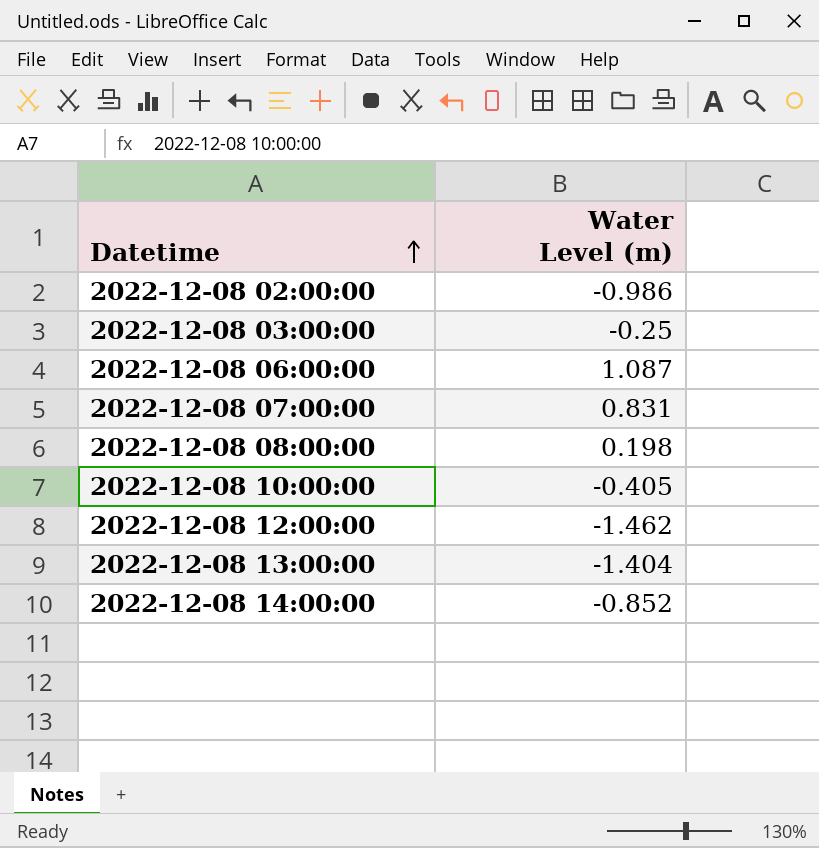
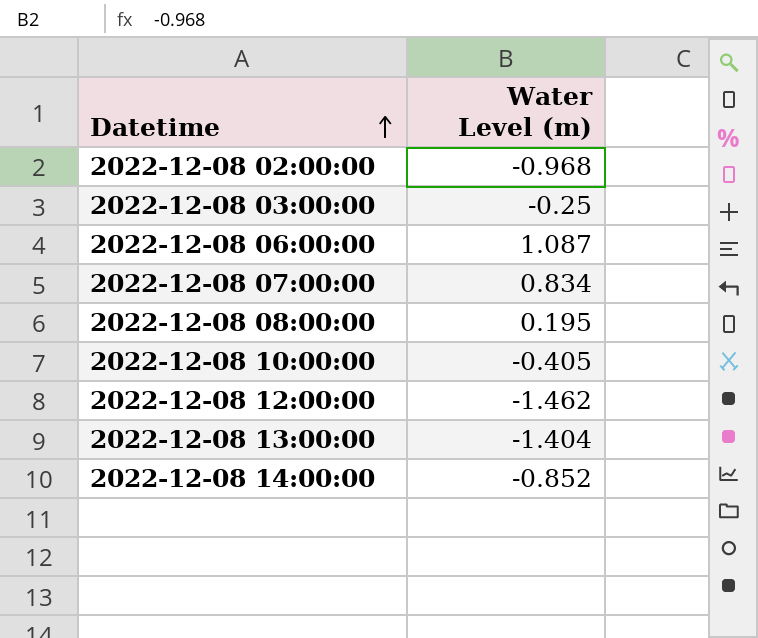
2022-12-08 02:00:00 | Water Level (m): -0.986 -> -0.968
2022-12-08 07:00:00 | Water Level (m): 0.831 -> 0.834
2022-12-08 08:00:00 | Water Level (m): 0.198 -> 0.195

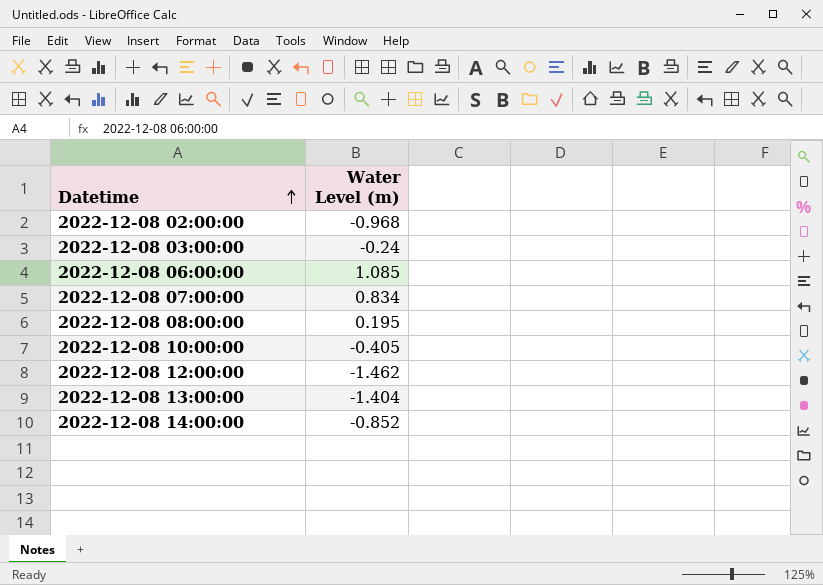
2022-12-08 03:00:00 | Water Level (m): -0.25 -> -0.24
2022-12-08 06:00:00 | Water Level (m): 1.087 -> 1.085

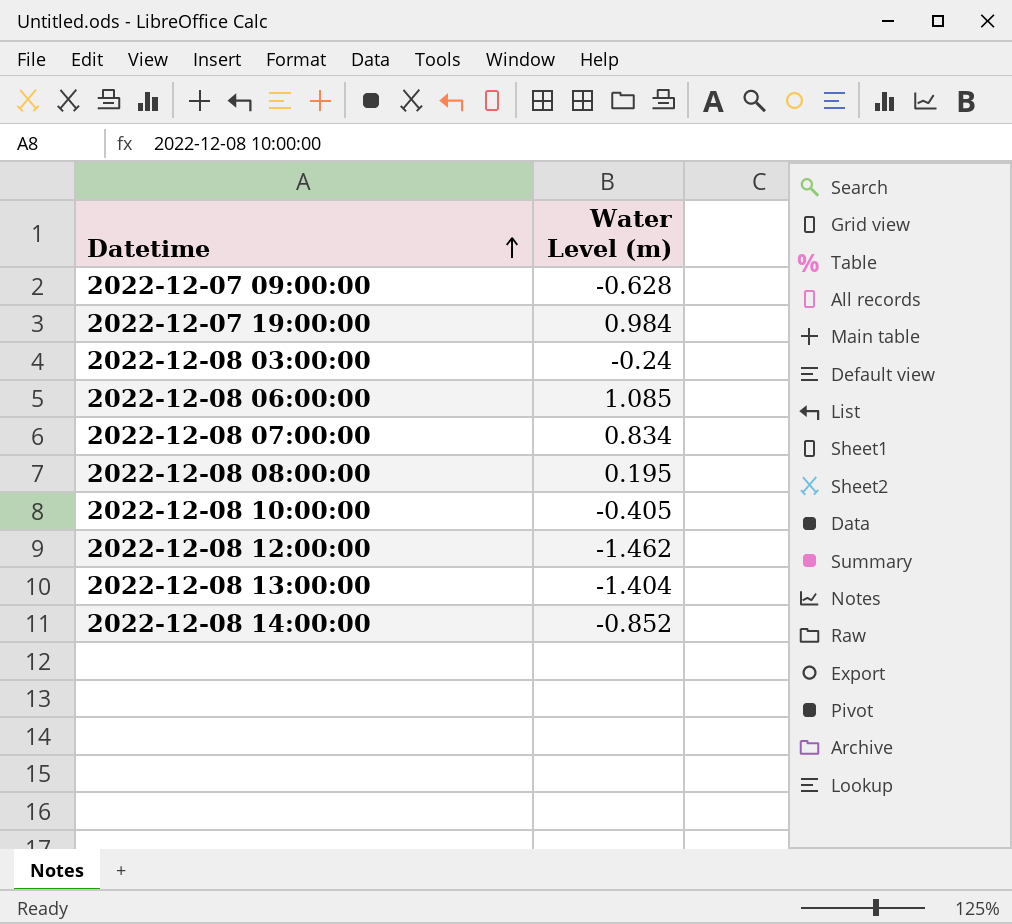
row 2022-12-08 02:00:00: -0.968 -> none
row 2022-12-07 09:00:00: none -> -0.628
row 2022-12-07 19:00:00: none -> 0.984

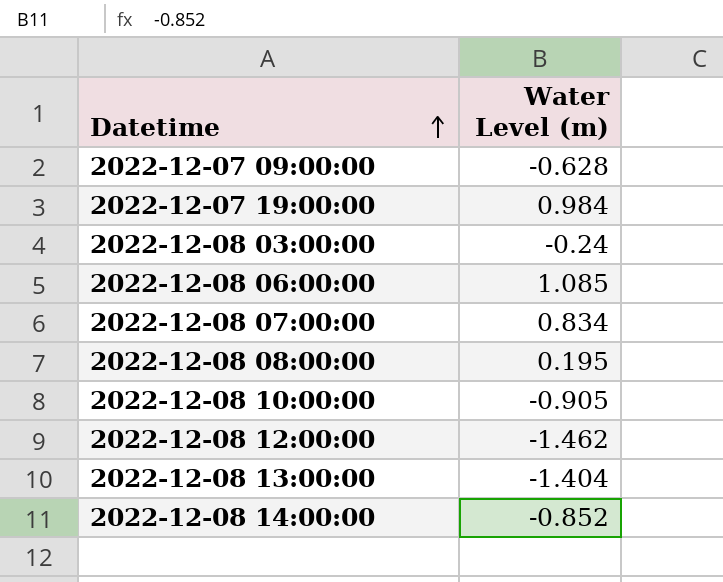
2022-12-08 10:00:00 | Water Level (m): -0.405 -> -0.905

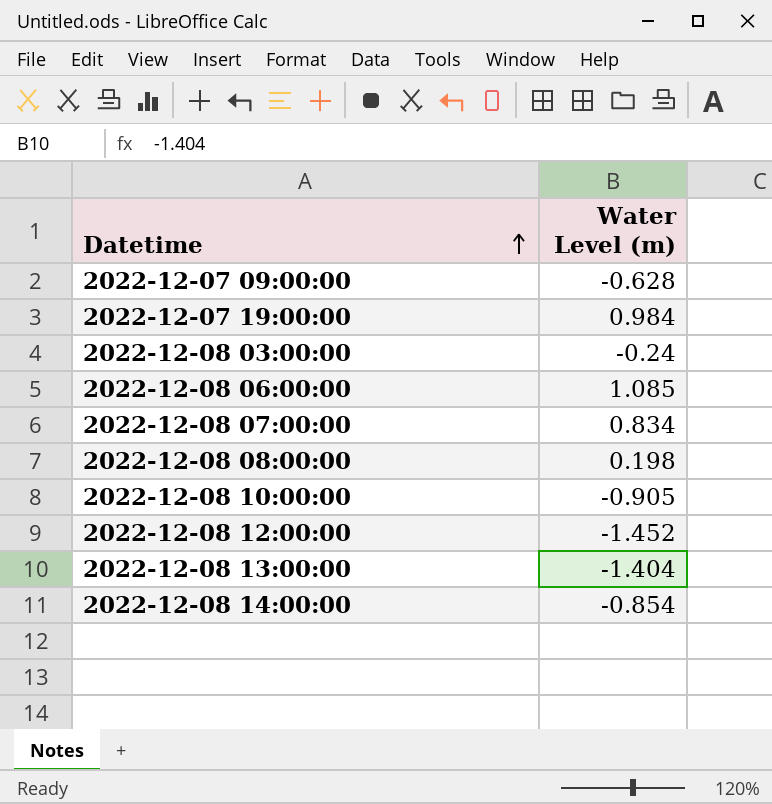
2022-12-08 08:00:00 | Water Level (m): 0.195 -> 0.198
2022-12-08 12:00:00 | Water Level (m): -1.462 -> -1.452
2022-12-08 14:00:00 | Water Level (m): -0.852 -> -0.854

